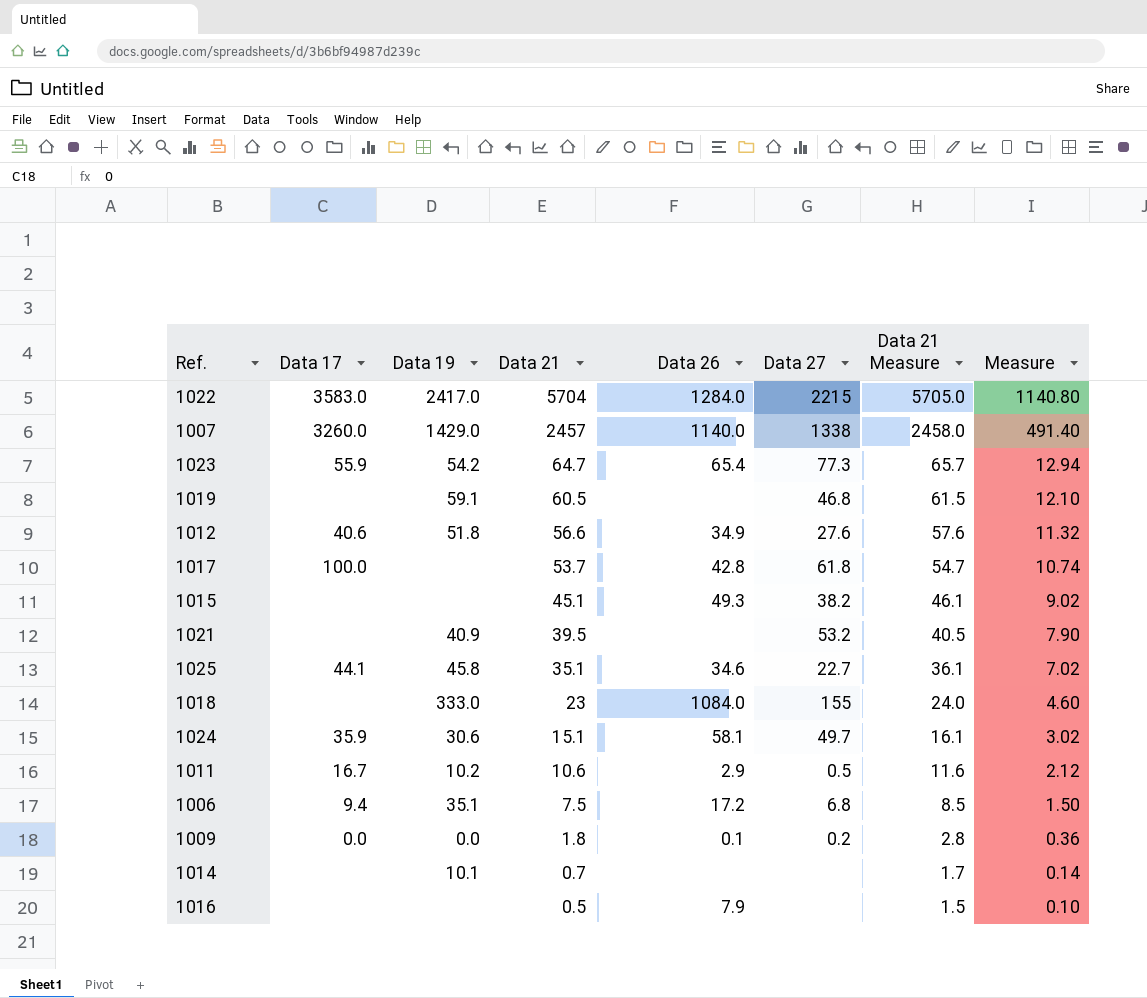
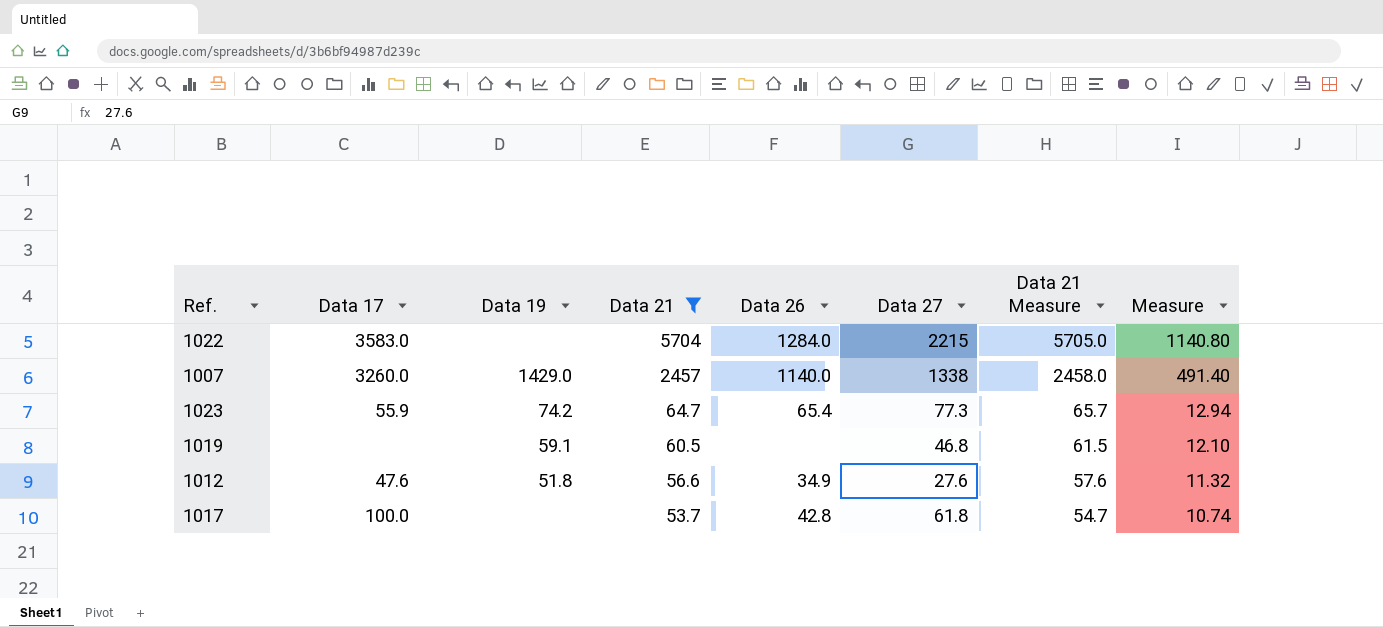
filter: none -> Data 21 >= 53.7
1022 | Data 19: 2417.0 -> none
1023 | Data 19: 54.2 -> 74.2
1012 | Data 17: 40.6 -> 47.6

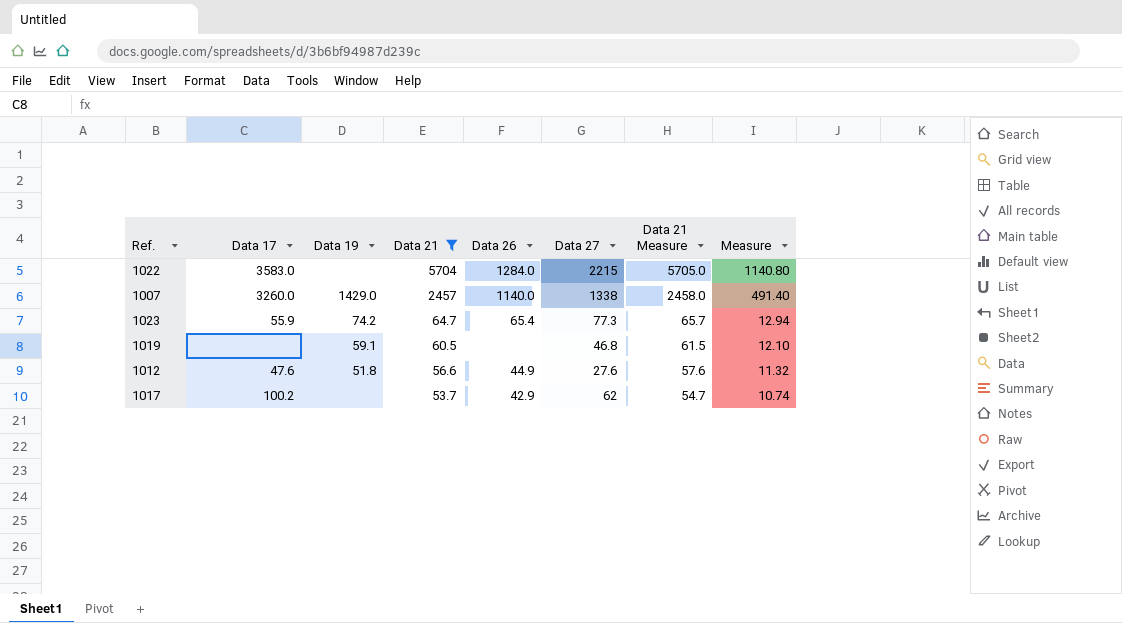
1012 | Data 26: 34.9 -> 44.9
1017 | Data 17: 100.0 -> 100.2
1017 | Data 26: 42.8 -> 42.9
1017 | Data 27: 61.8 -> 62

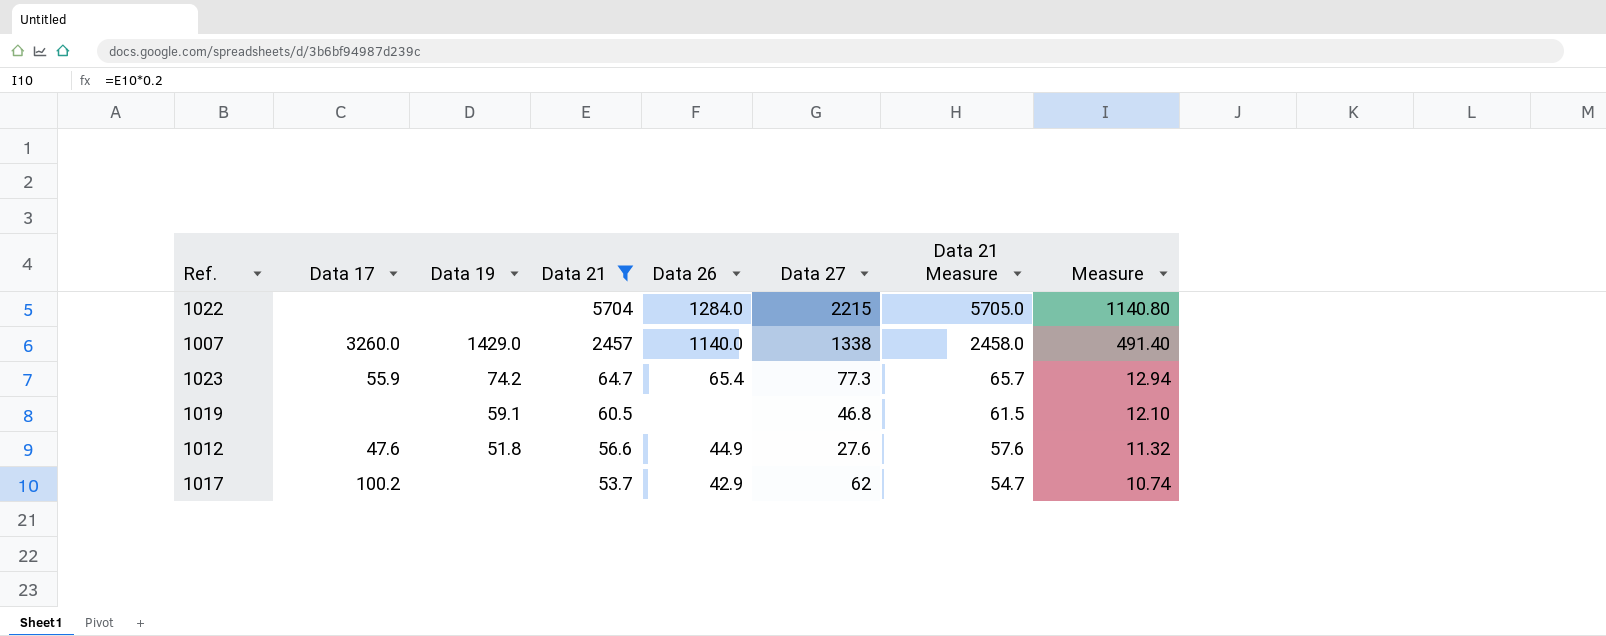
1022 | Data 17: 3583.0 -> none

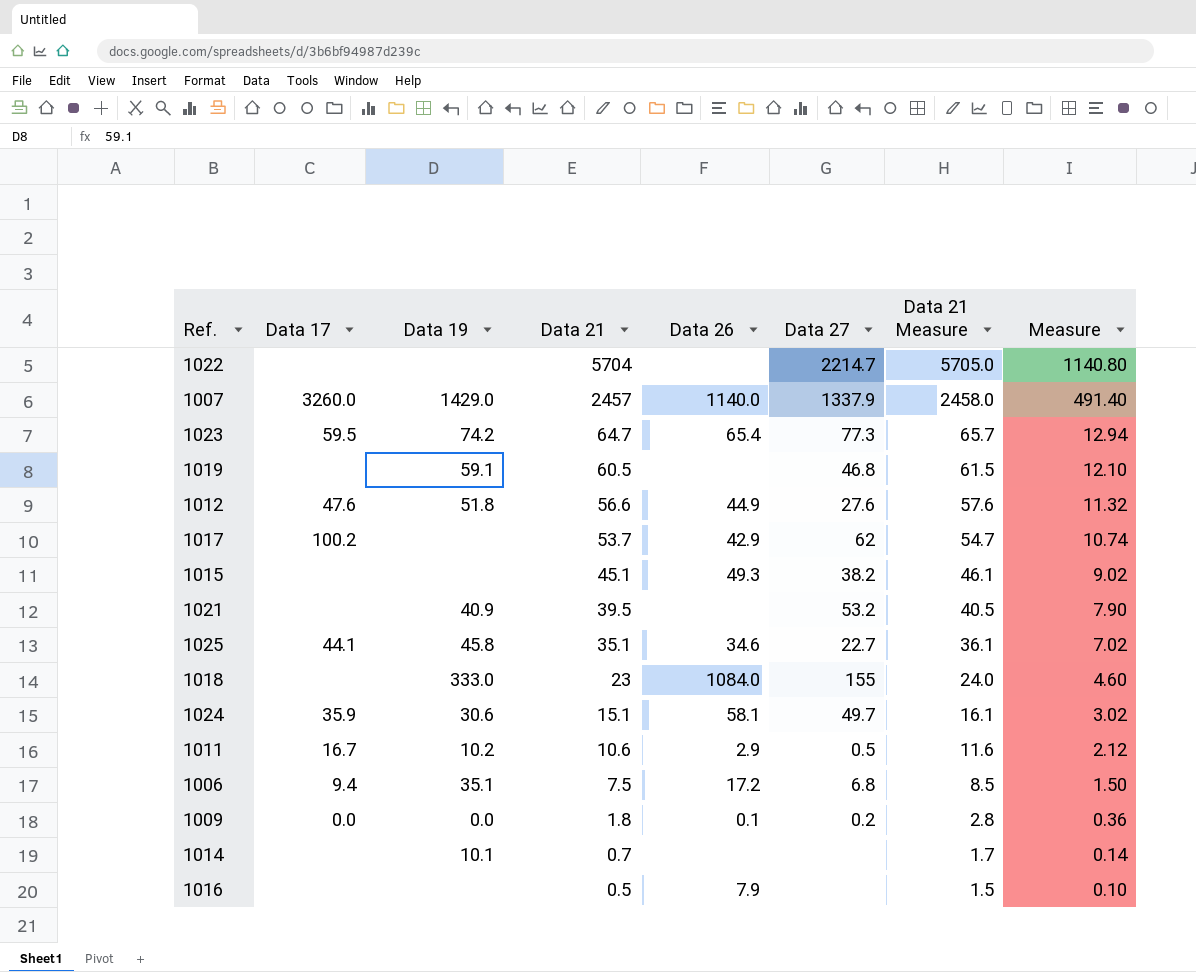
filter: Data 21 >= 53.7 -> none
1022 | Data 26: 1284.0 -> none
1022 | Data 27: 2215 -> 2214.7
1007 | Data 27: 1338 -> 1337.9
1023 | Data 17: 55.9 -> 59.5

